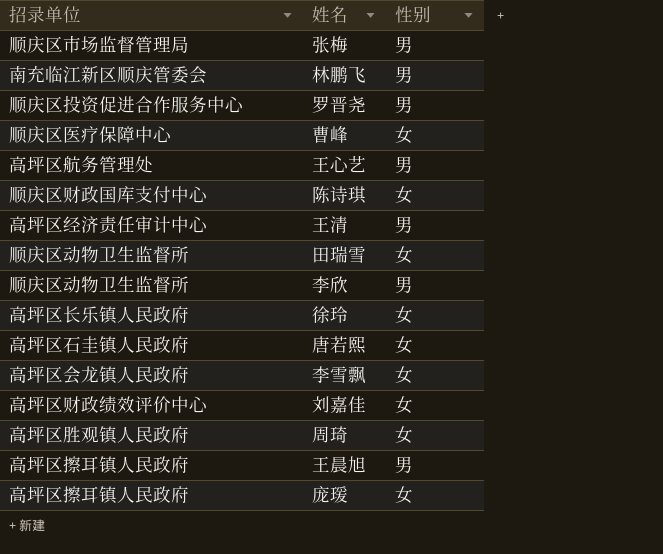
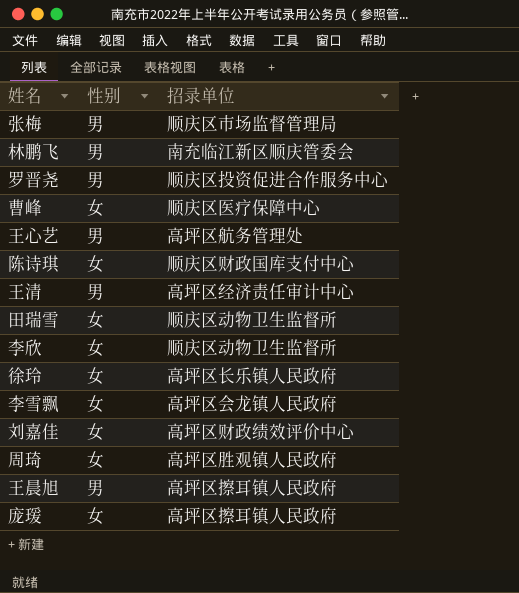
column 招录单位 | position: 1 -> 3
row 唐若熙: 高坪区石圭镇人民政府 | 女 -> none
李欣 | 性别: 男 -> 女

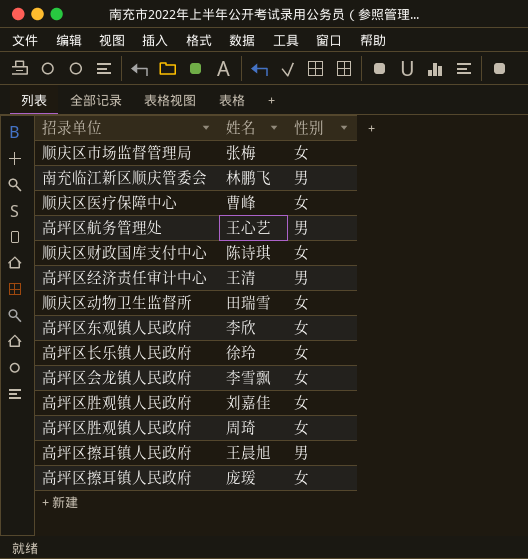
column 招录单位 | position: 3 -> 1
row 罗晋尧: 男 | 顺庆区投资促进合作服务中心 -> none
张梅 | 性别: 男 -> 女
李欣 | 招录单位: 顺庆区动物卫生监督所 -> 高坪区东观镇人民政府
刘嘉佳 | 招录单位: 高坪区财政绩效评价中心 -> 高坪区胜观镇人民政府

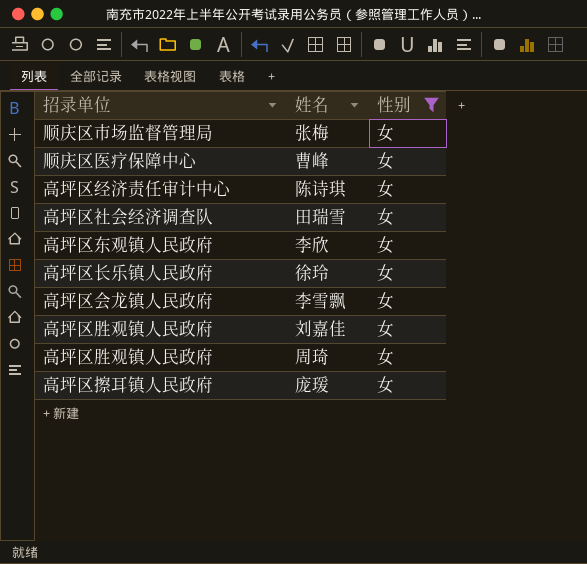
filter: none -> 性别 = 女
陈诗琪 | 招录单位: 顺庆区财政国库支付中心 -> 高坪区经济责任审计中心
田瑞雪 | 招录单位: 顺庆区动物卫生监督所 -> 高坪区社会经济调查队

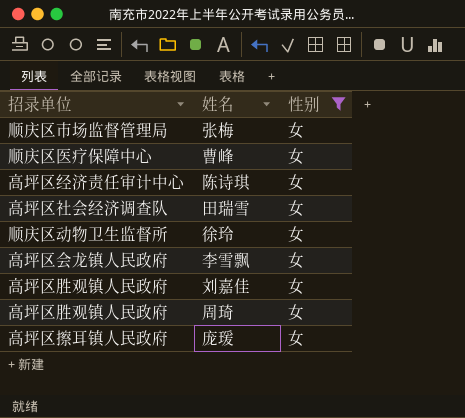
row 李欣: 高坪区东观镇人民政府 | 女 -> none
徐玲 | 招录单位: 高坪区长乐镇人民政府 -> 顺庆区动物卫生监督所

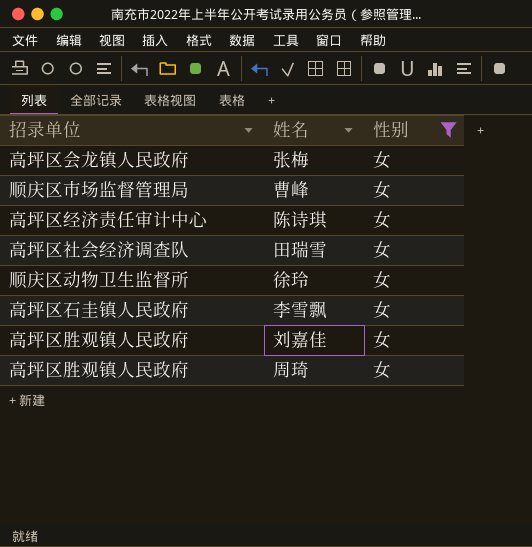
row 庞瑗: 高坪区擦耳镇人民政府 | 女 -> none
张梅 | 招录单位: 顺庆区市场监督管理局 -> 高坪区会龙镇人民政府
曹峰 | 招录单位: 顺庆区医疗保障中心 -> 顺庆区市场监督管理局
李雪飘 | 招录单位: 高坪区会龙镇人民政府 -> 高坪区石圭镇人民政府

